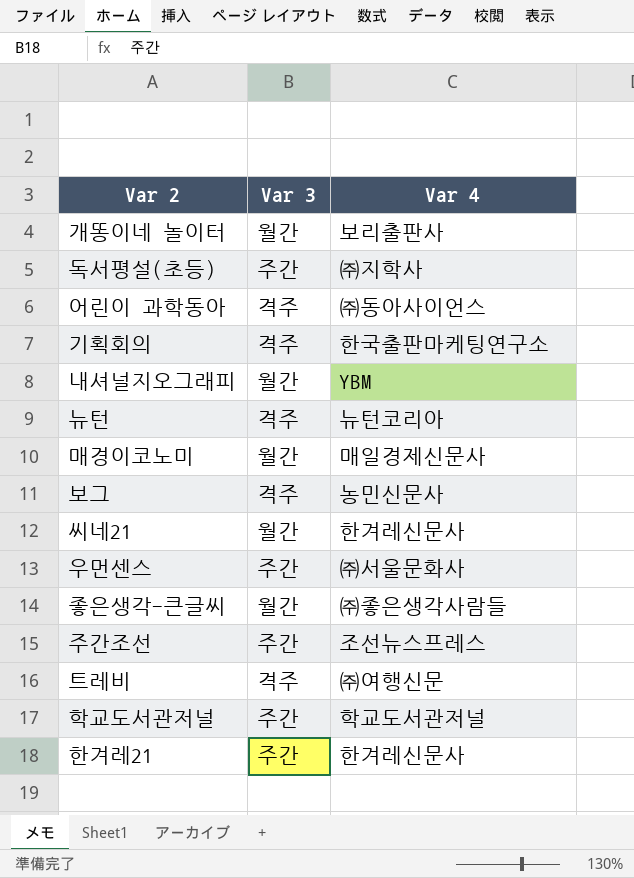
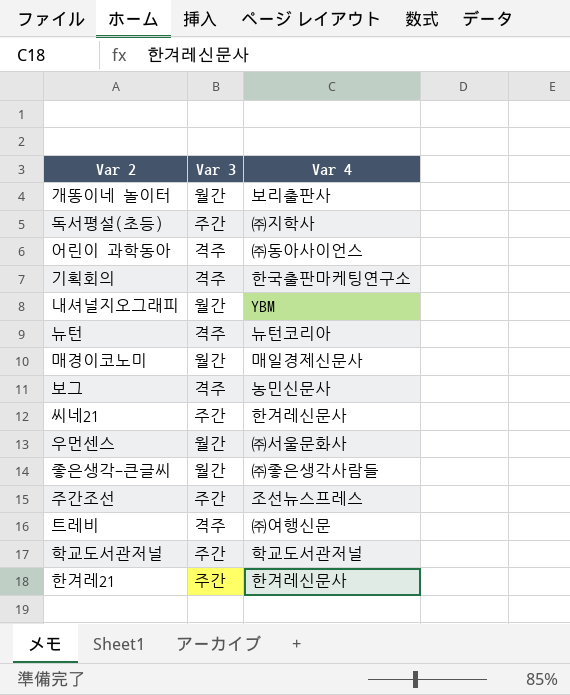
씨네21 | Var 3: 월간 -> 주간
우먼센스 | Var 3: 주간 -> 월간

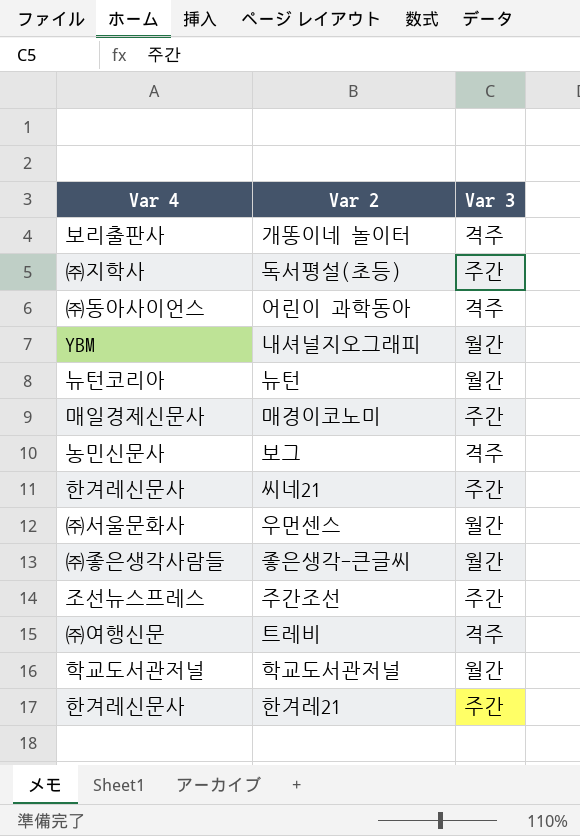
column Var 4 | position: 3 -> 1
row 기획회의: 격주 | 한국출판마케팅연구소 -> none
개똥이네 놀이터 | Var 3: 월간 -> 격주
뉴턴 | Var 3: 격주 -> 월간
매경이코노미 | Var 3: 월간 -> 주간
학교도서관저널 | Var 3: 주간 -> 월간

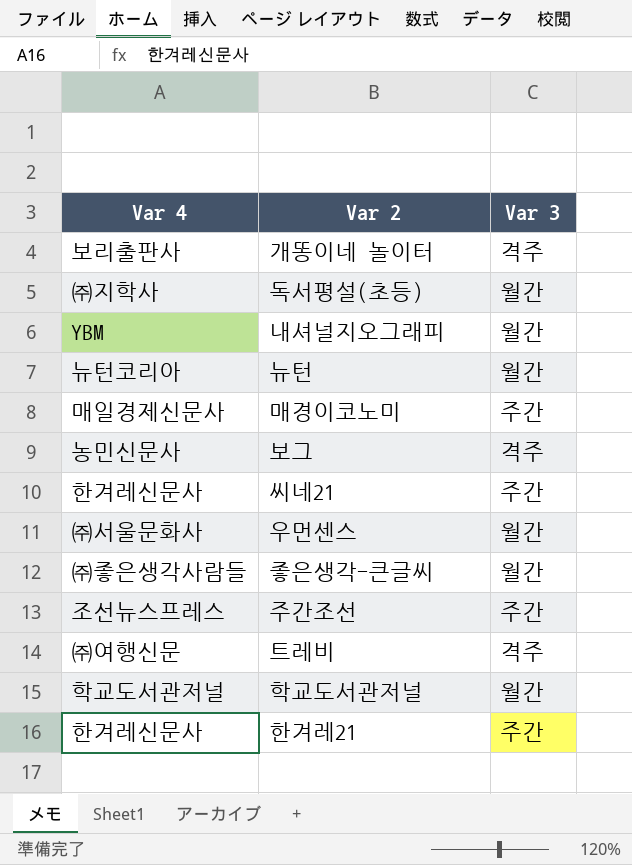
row 어린이 과학동아: ㈜동아사이언스 | 격주 -> none
독서평설(초등) | Var 3: 주간 -> 월간

